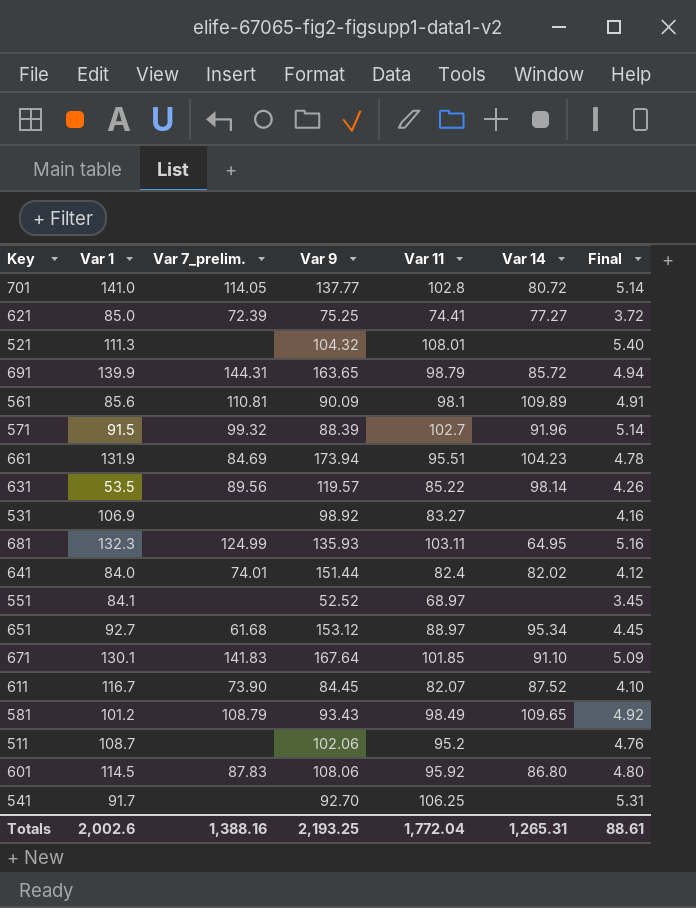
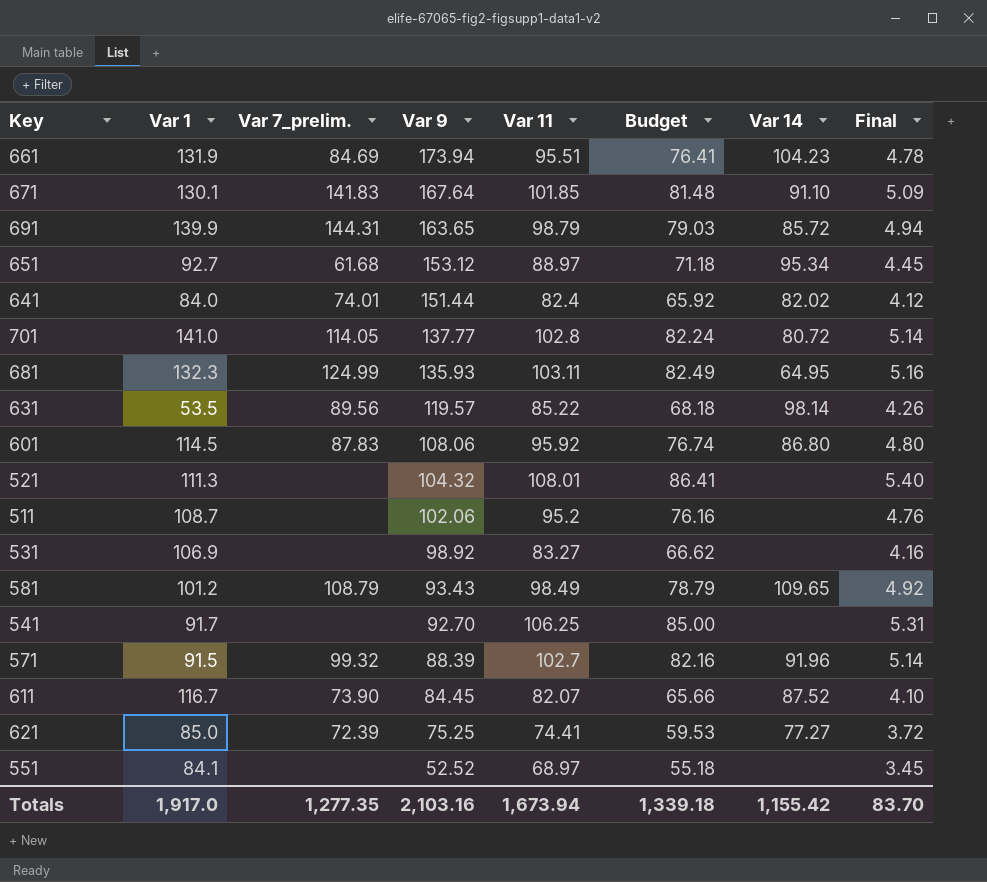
row order: none -> Var 9 descending
column Budget | formula: none -> [Var 11] * 0.8
row 561: 85.6 | 110.81 | 90.09 | 98.1 | 109.89 | 4.91 -> none
Totals | Var 1: 2,002.6 -> 1,917.0
Totals | Var 7_prelim.: 1,388.16 -> 1,277.35
Totals | Var 9: 2,193.25 -> 2,103.16
Totals | Var 11: 1,772.04 -> 1,673.94
Totals | Var 14: 1,265.31 -> 1,155.42
Totals | Final: 88.61 -> 83.70

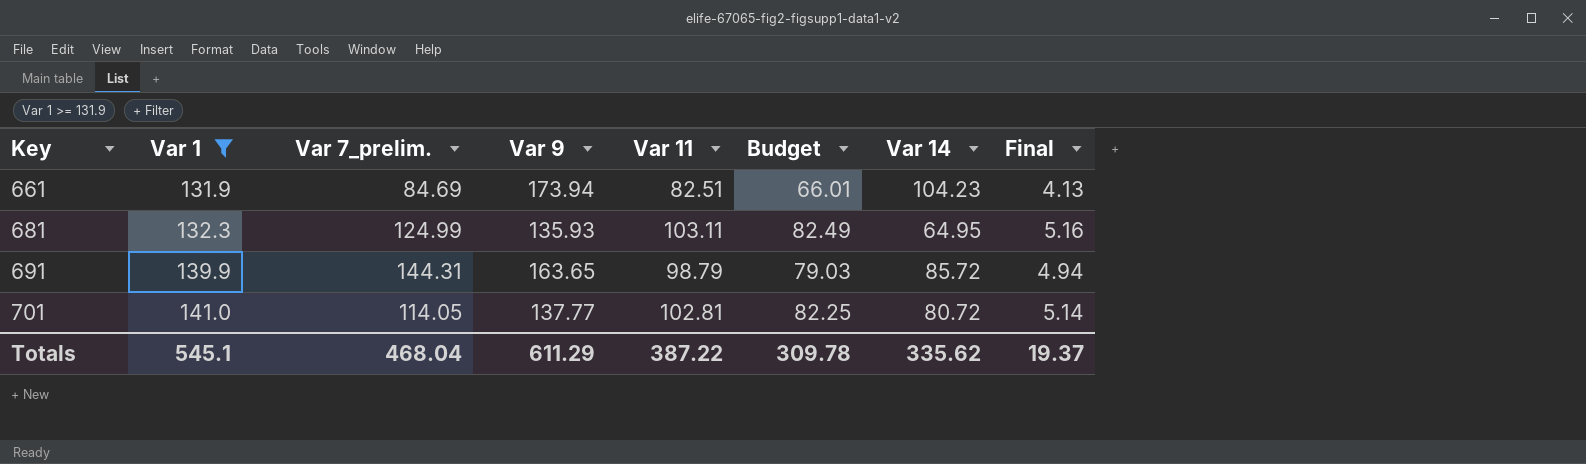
filter: none -> Var 1 >= 131.9
row order: Var 9 descending -> Key ascending
661 | Var 11: 95.51 -> 82.51
661 | Budget: 76.41 -> 66.01
661 | Final: 4.78 -> 4.13
701 | Var 11: 102.8 -> 102.81
701 | Budget: 82.24 -> 82.25
Totals | Var 1: 1,917.0 -> 545.1
Totals | Var 7_prelim.: 1,277.35 -> 468.04
Totals | Var 9: 2,103.16 -> 611.29
Totals | Var 11: 1,673.94 -> 387.22
Totals | Budget: 1,339.18 -> 309.78
Totals | Var 14: 1,155.42 -> 335.62
Totals | Final: 83.70 -> 19.37

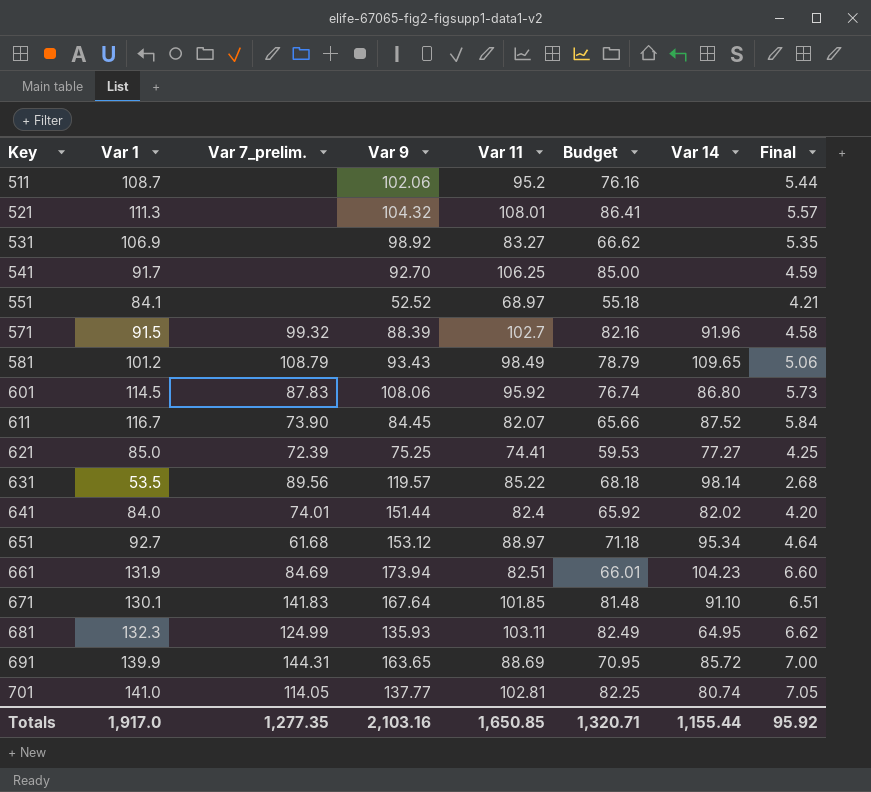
filter: Var 1 >= 131.9 -> none
column Final | formula: [Var 11] * 0.05 -> [Var 1] * 0.05
691 | Var 11: 98.79 -> 88.69
691 | Budget: 79.03 -> 70.95
701 | Var 14: 80.72 -> 80.74
Totals | Var 1: 545.1 -> 1,917.0
Totals | Var 7_prelim.: 468.04 -> 1,277.35
Totals | Var 9: 611.29 -> 2,103.16
Totals | Var 11: 387.22 -> 1,650.85
Totals | Budget: 309.78 -> 1,320.71
Totals | Var 14: 335.62 -> 1,155.44
Totals | Final: 19.37 -> 95.92

